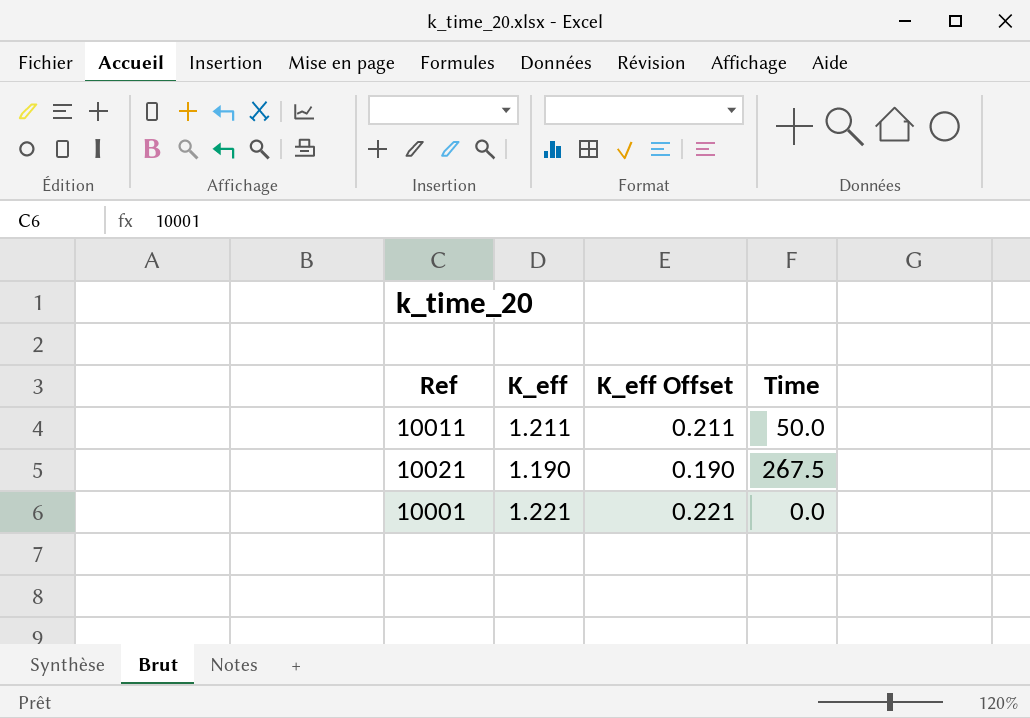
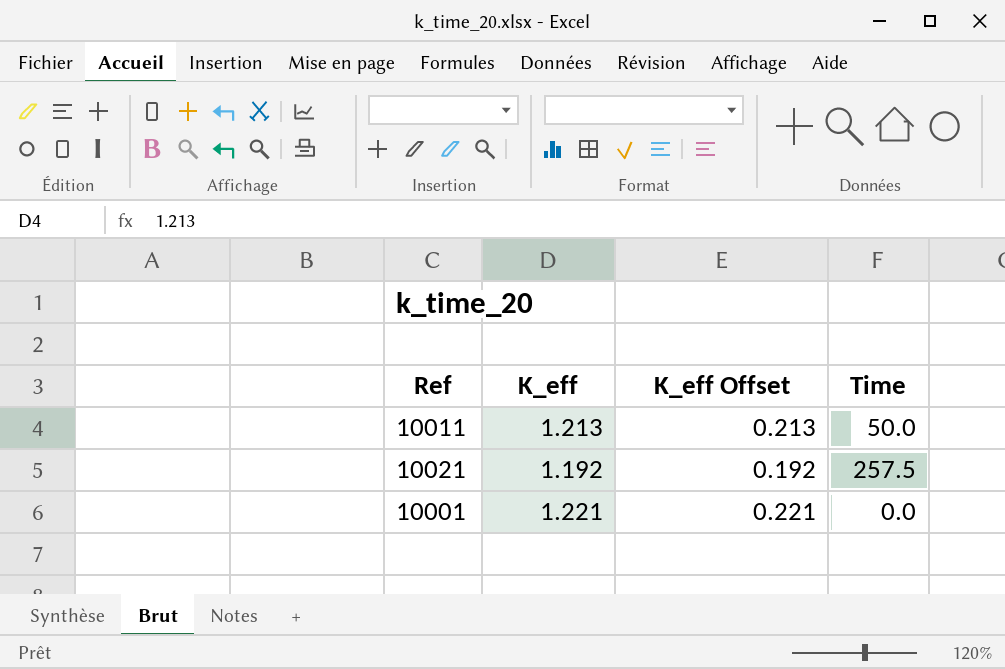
10011 | K_eff: 1.211 -> 1.213
10011 | K_eff Offset: 0.211 -> 0.213
10021 | K_eff: 1.190 -> 1.192
10021 | K_eff Offset: 0.190 -> 0.192
10021 | Time: 267.5 -> 257.5

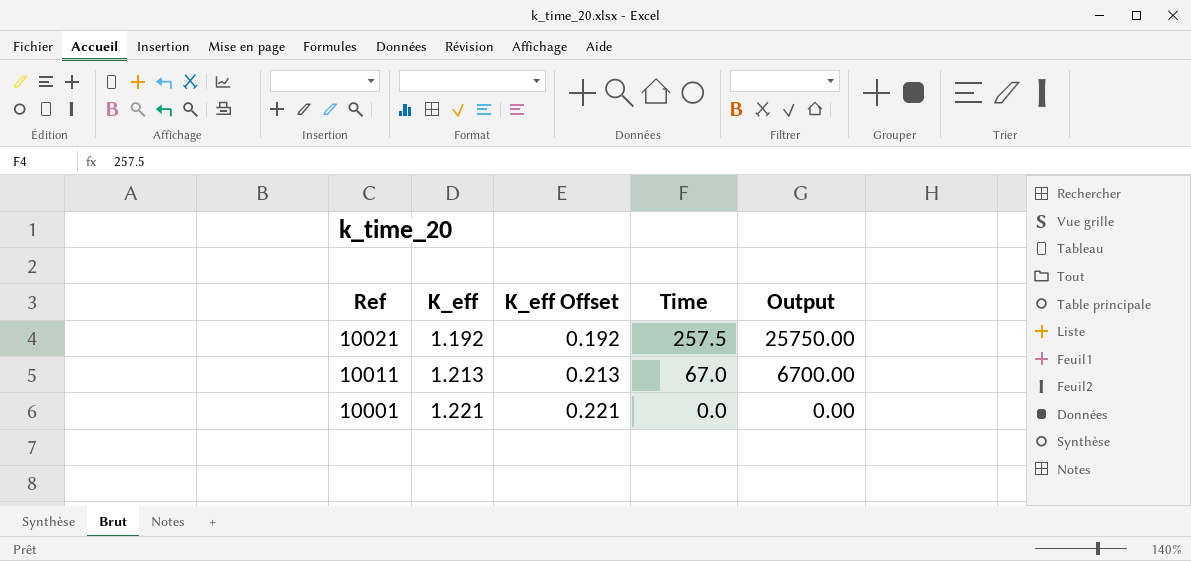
row order: none -> Ref descending
column Output | formula: none -> [Time] * 100
10011 | Time: 50.0 -> 67.0

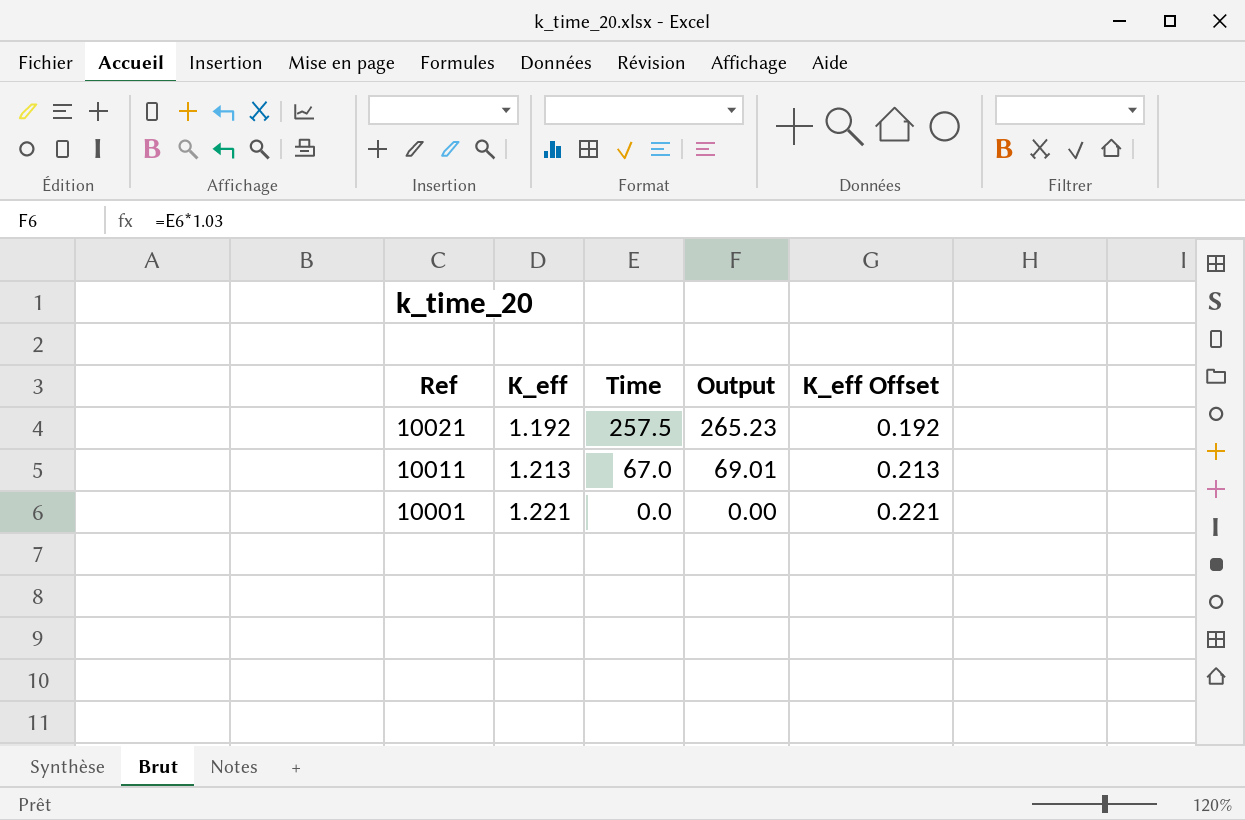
column Output | formula: [Time] * 100 -> [Time] * 1.03
column K_eff Offset | position: 3 -> 5

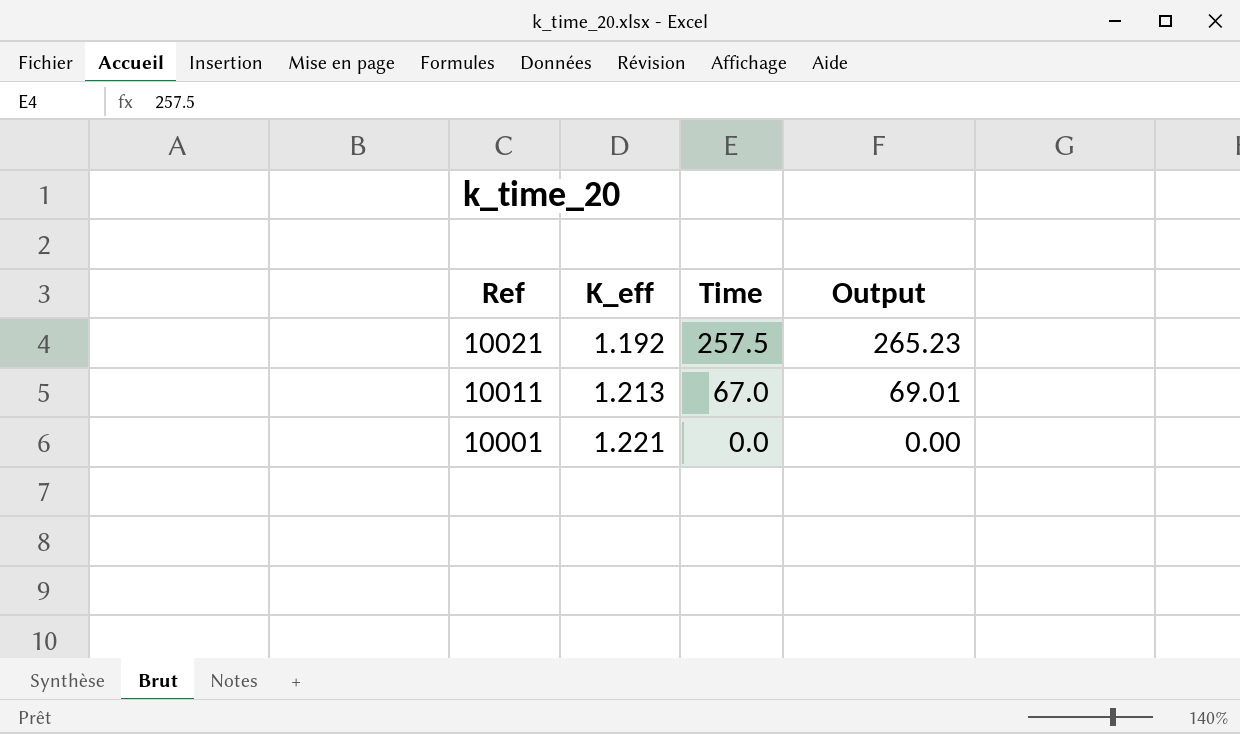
column K_eff Offset | formula: [K_eff] - 1 -> none

